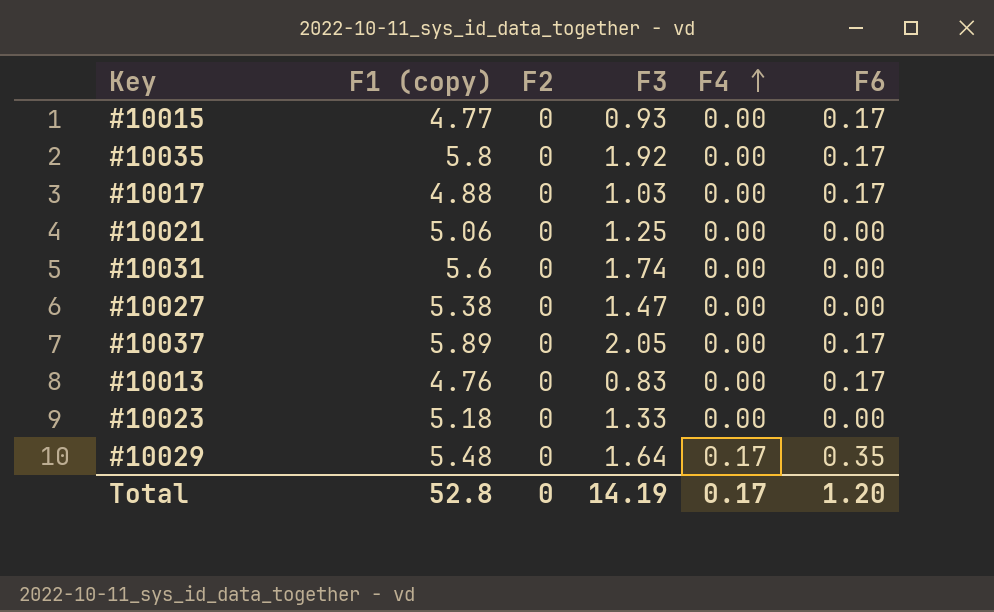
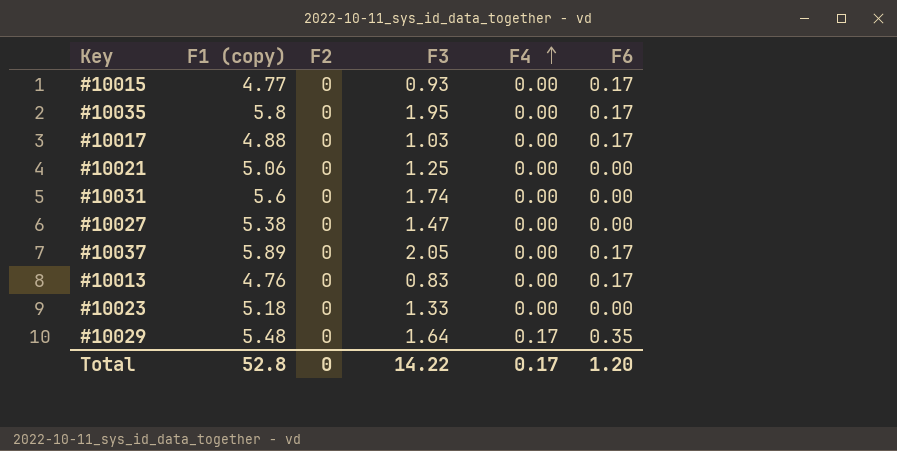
#10035 | F3: 1.92 -> 1.95
Total | F3: 14.19 -> 14.22

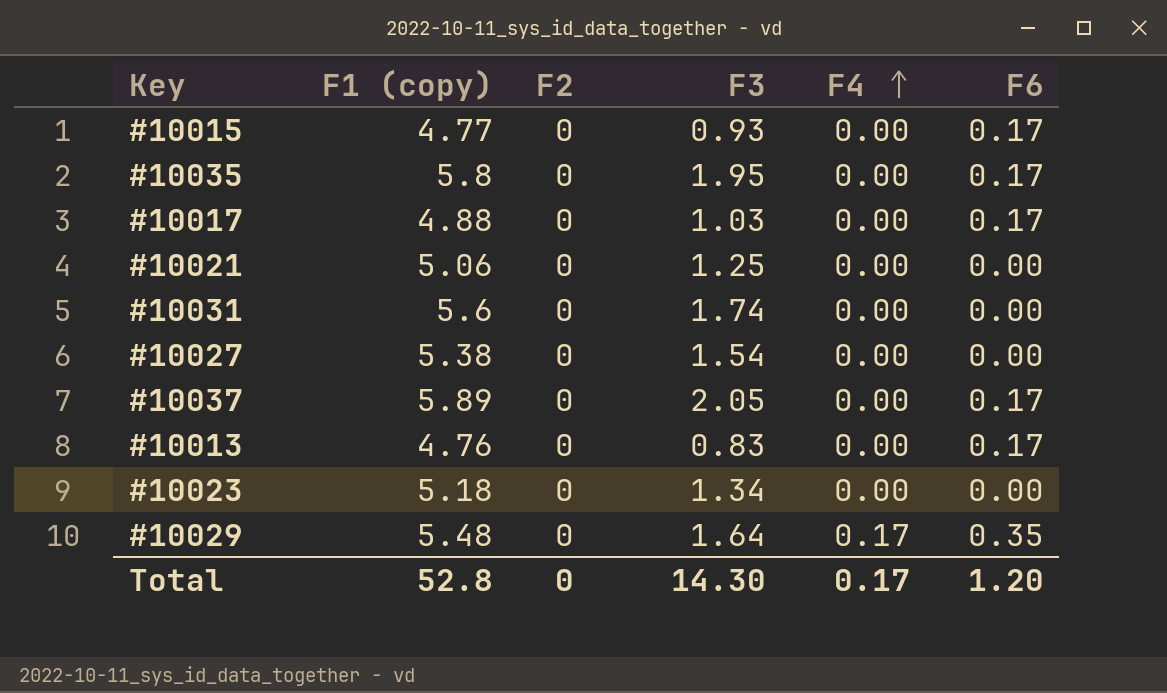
#10027 | F3: 1.47 -> 1.54
#10023 | F3: 1.33 -> 1.34
Total | F3: 14.22 -> 14.30

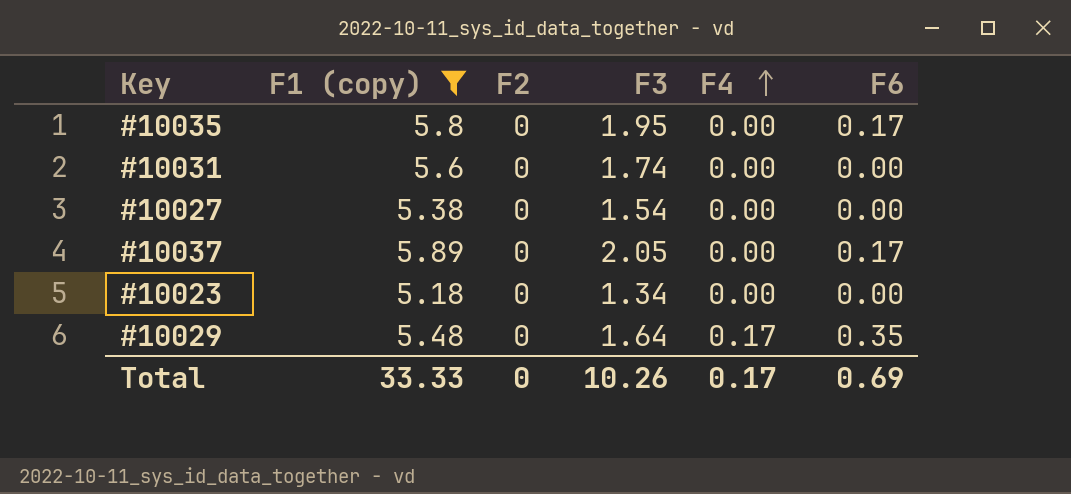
filter: none -> F1 (copy) >= 5.18
Total | F1 (copy): 52.8 -> 33.33
Total | F3: 14.30 -> 10.26
Total | F6: 1.20 -> 0.69

